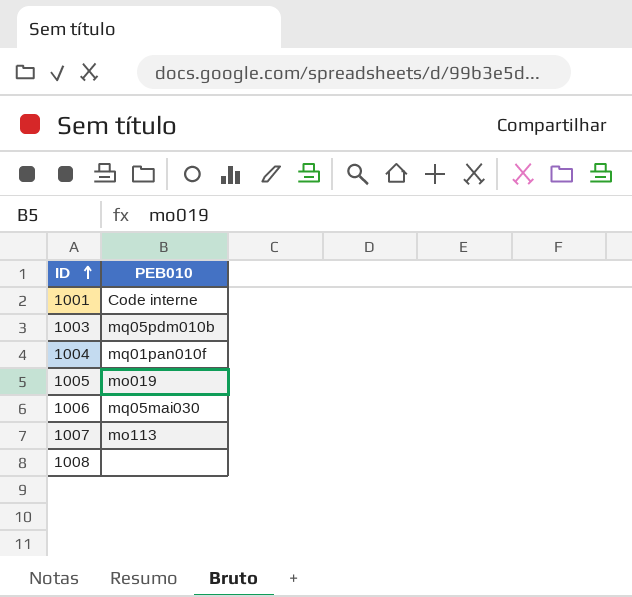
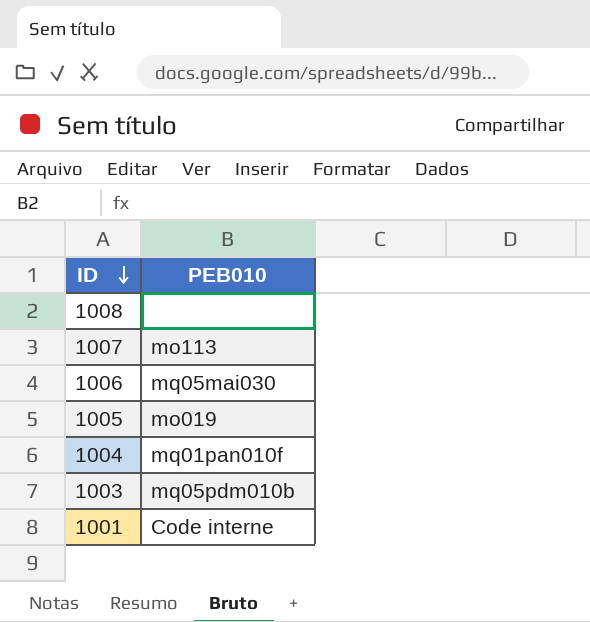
row order: ID ascending -> ID descending

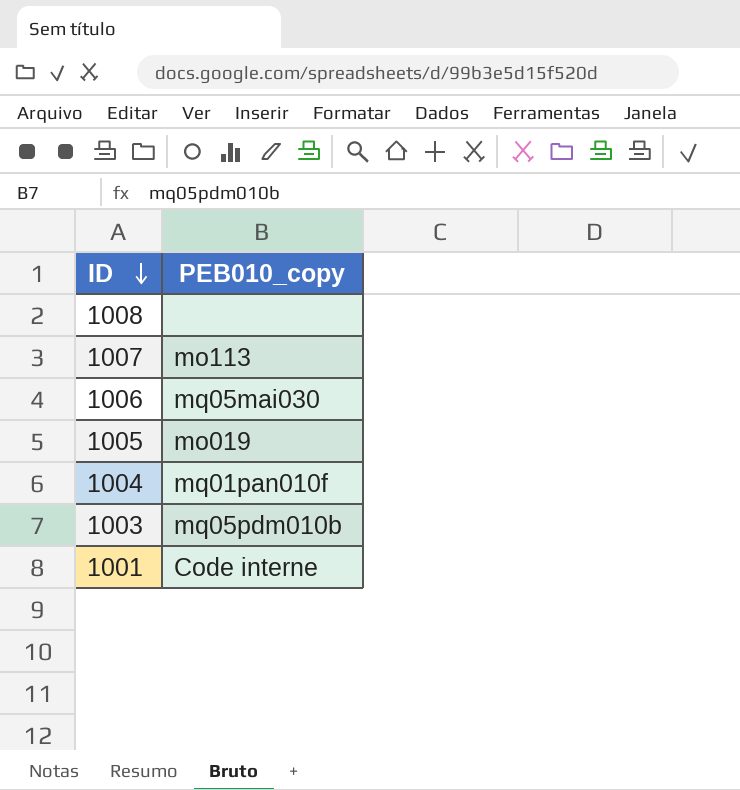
column name: PEB010 -> PEB010_copy

